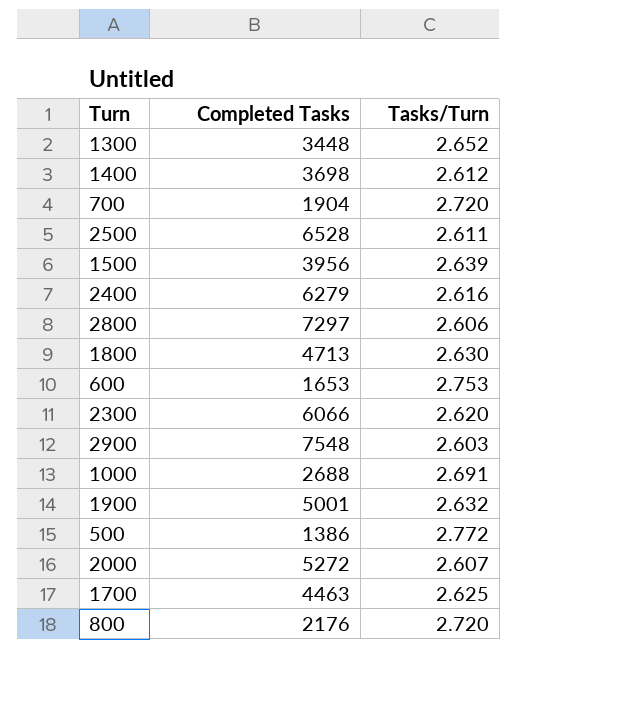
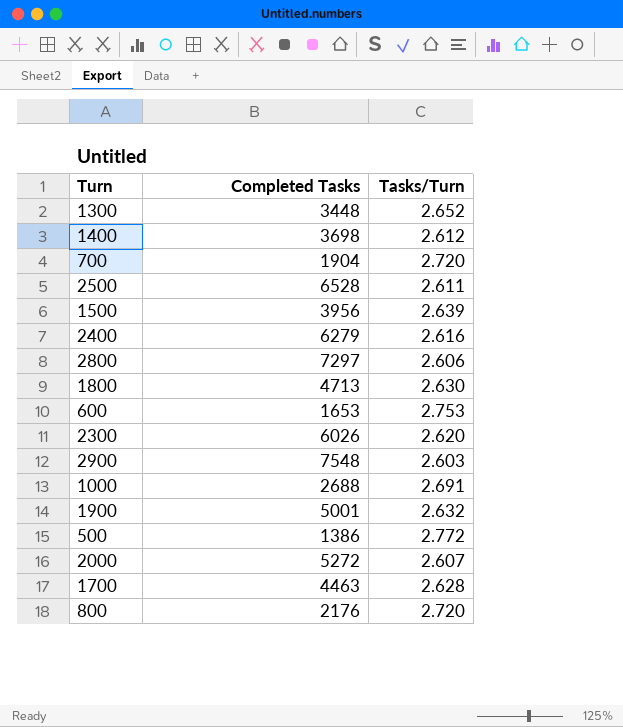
2300 | Completed Tasks: 6066 -> 6026
1700 | Tasks/Turn: 2.625 -> 2.628

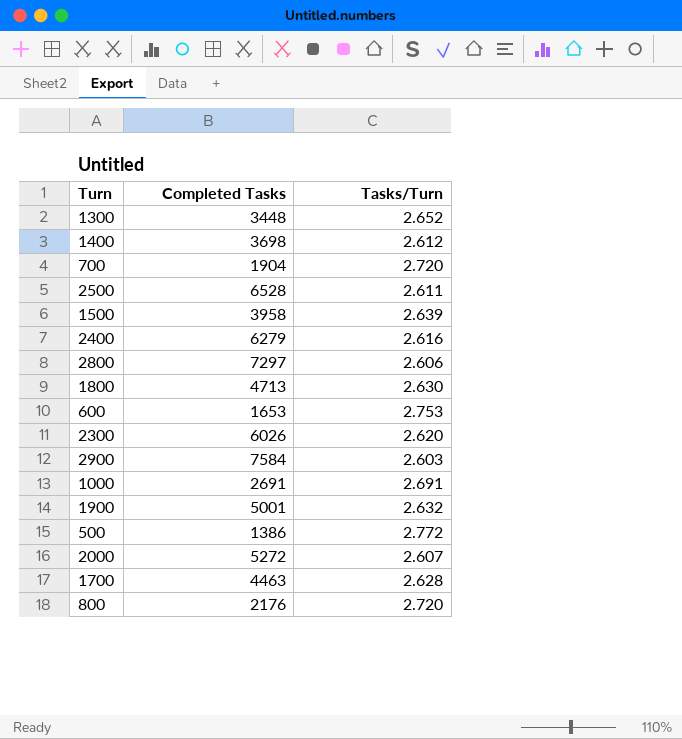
1500 | Completed Tasks: 3956 -> 3958
2900 | Completed Tasks: 7548 -> 7584
1000 | Completed Tasks: 2688 -> 2691

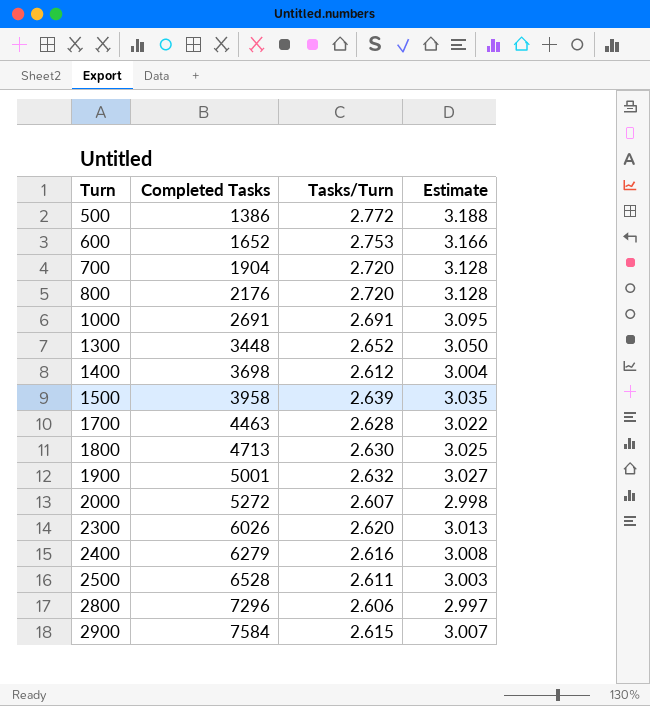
row order: none -> Turn ascending
column Estimate | formula: none -> [Tasks/Turn] * 1.15
600 | Completed Tasks: 1653 -> 1652
2800 | Completed Tasks: 7297 -> 7296
2900 | Tasks/Turn: 2.603 -> 2.615

